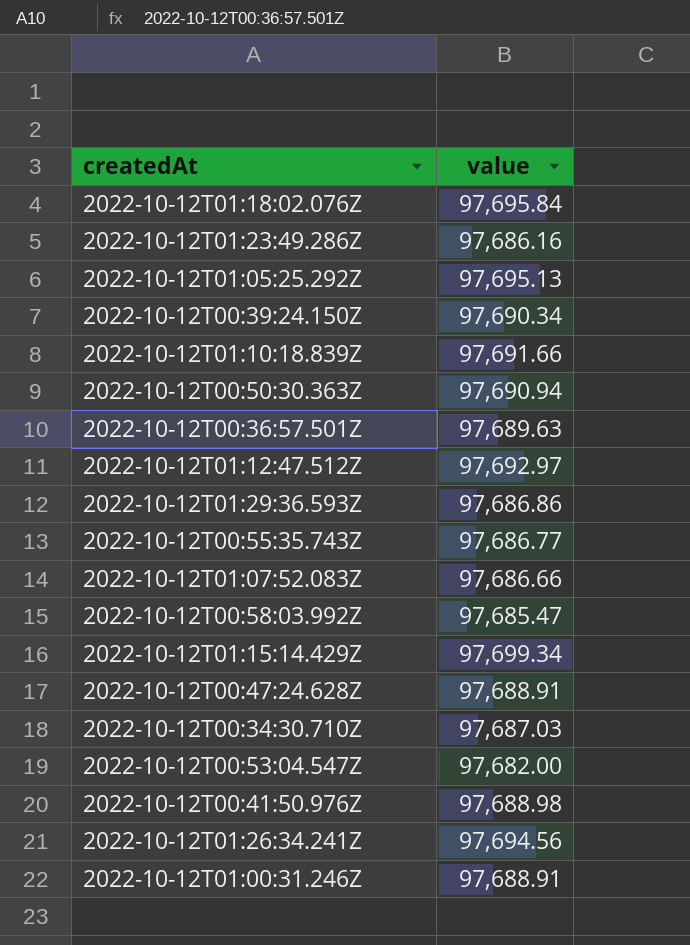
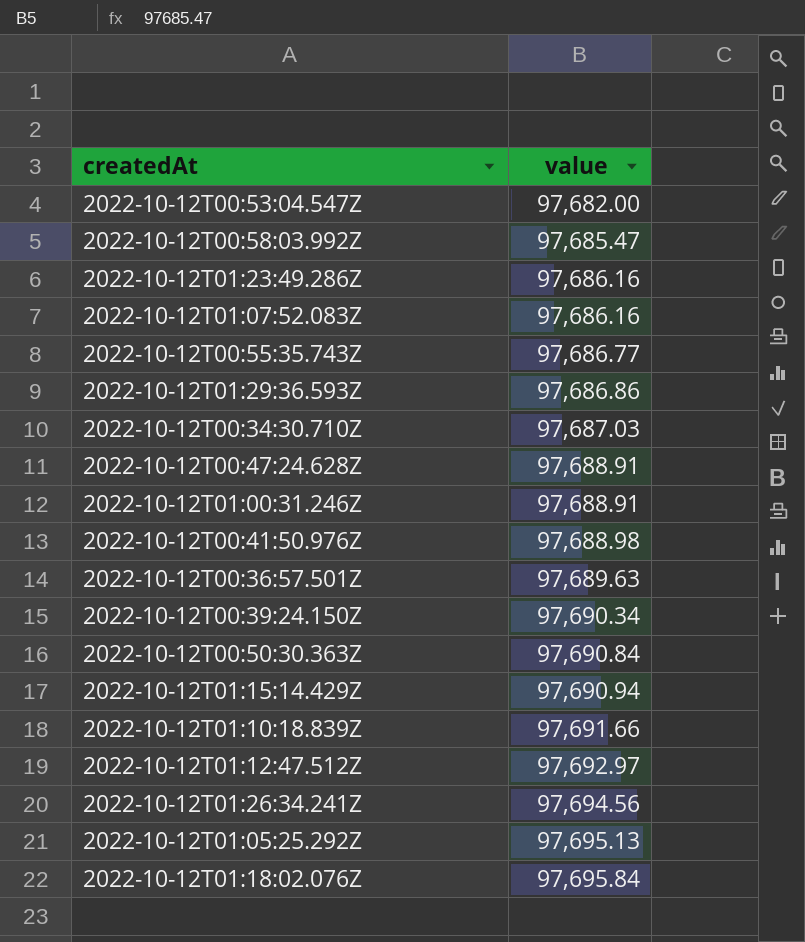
row order: none -> value ascending
2022-10-12T01:07:52.083Z | value: 97,686.66 -> 97,686.16
2022-10-12T00:50:30.363Z | value: 97,690.94 -> 97,690.84
2022-10-12T01:15:14.429Z | value: 97,699.34 -> 97,690.94

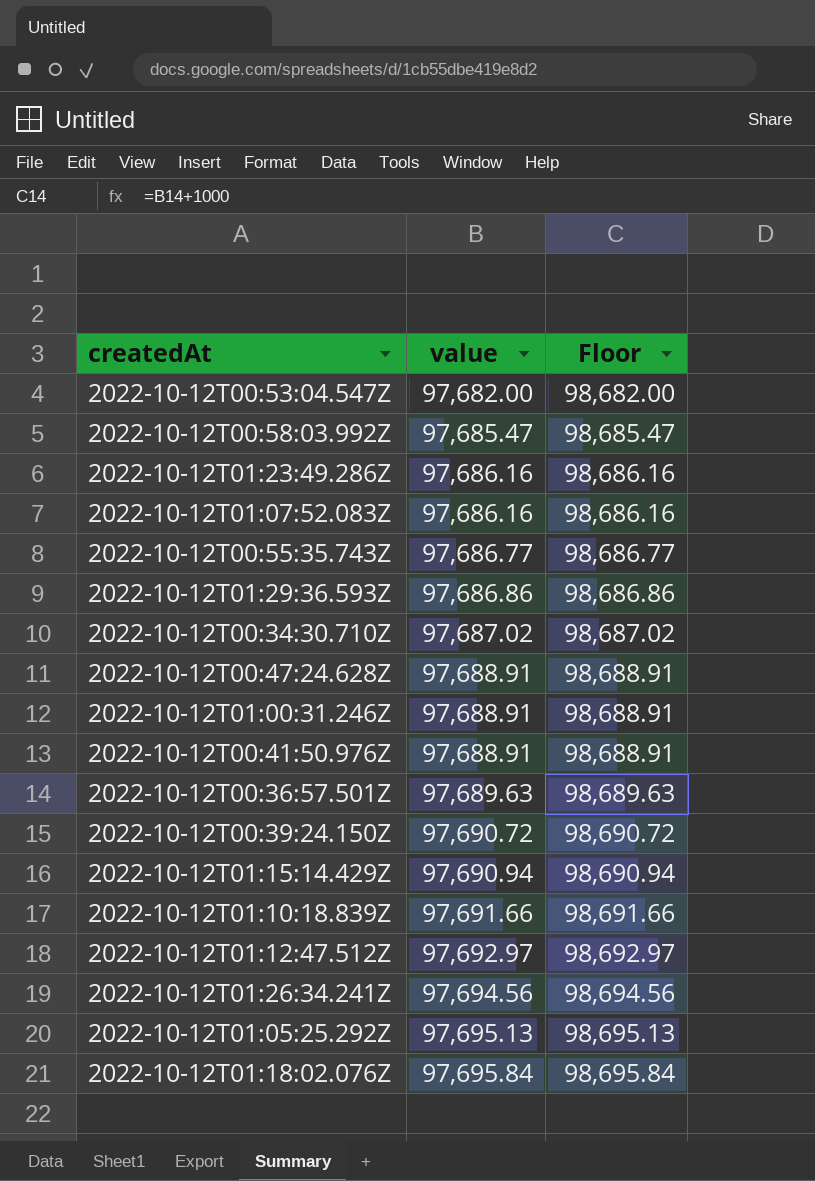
column Floor | formula: none -> [value] + 1000
row 2022-10-12T00:50:30.363Z: 97,690.84 -> none
2022-10-12T00:34:30.710Z | value: 97,687.03 -> 97,687.02
2022-10-12T00:41:50.976Z | value: 97,688.98 -> 97,688.91
2022-10-12T00:39:24.150Z | value: 97,690.34 -> 97,690.72

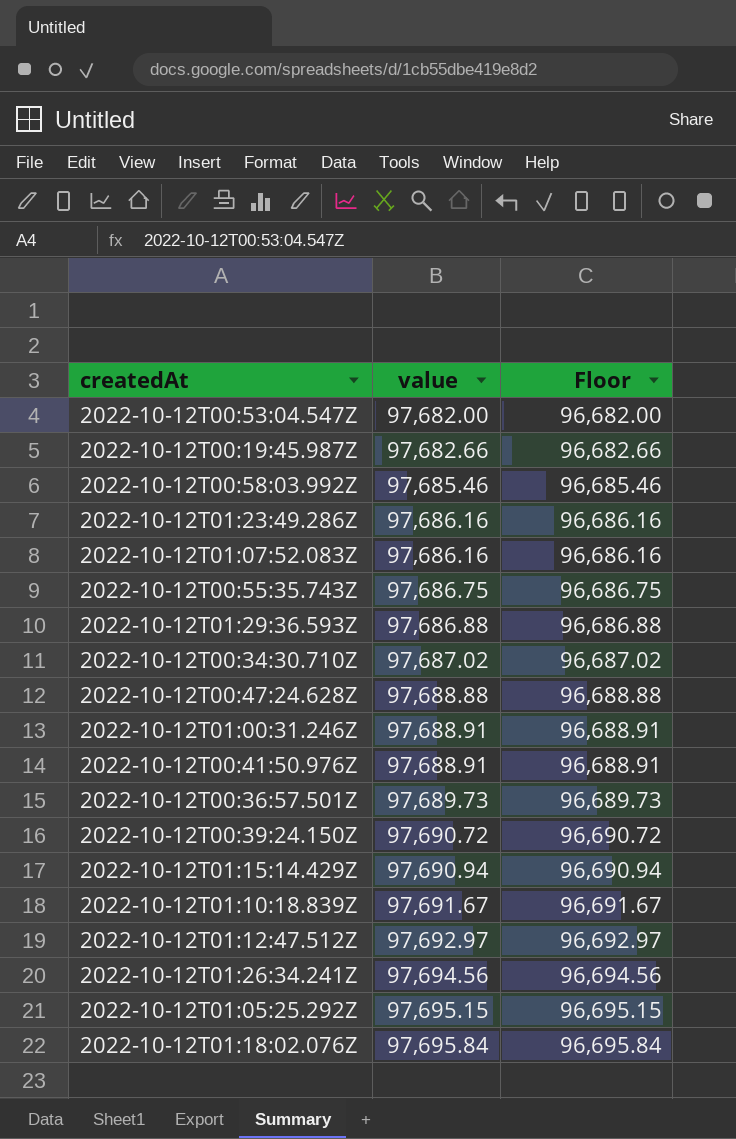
column Floor | formula: [value] + 1000 -> [value] - 1000
row 2022-10-12T00:19:45.987Z: none -> 97,682.66 | 96,682.66
2022-10-12T00:58:03.992Z | value: 97,685.47 -> 97,685.46
2022-10-12T00:55:35.743Z | value: 97,686.77 -> 97,686.75
2022-10-12T01:29:36.593Z | value: 97,686.86 -> 97,686.88
2022-10-12T00:47:24.628Z | value: 97,688.91 -> 97,688.88
2022-10-12T00:36:57.501Z | value: 97,689.63 -> 97,689.73
2022-10-12T01:10:18.839Z | value: 97,691.66 -> 97,691.67
2022-10-12T01:05:25.292Z | value: 97,695.13 -> 97,695.15

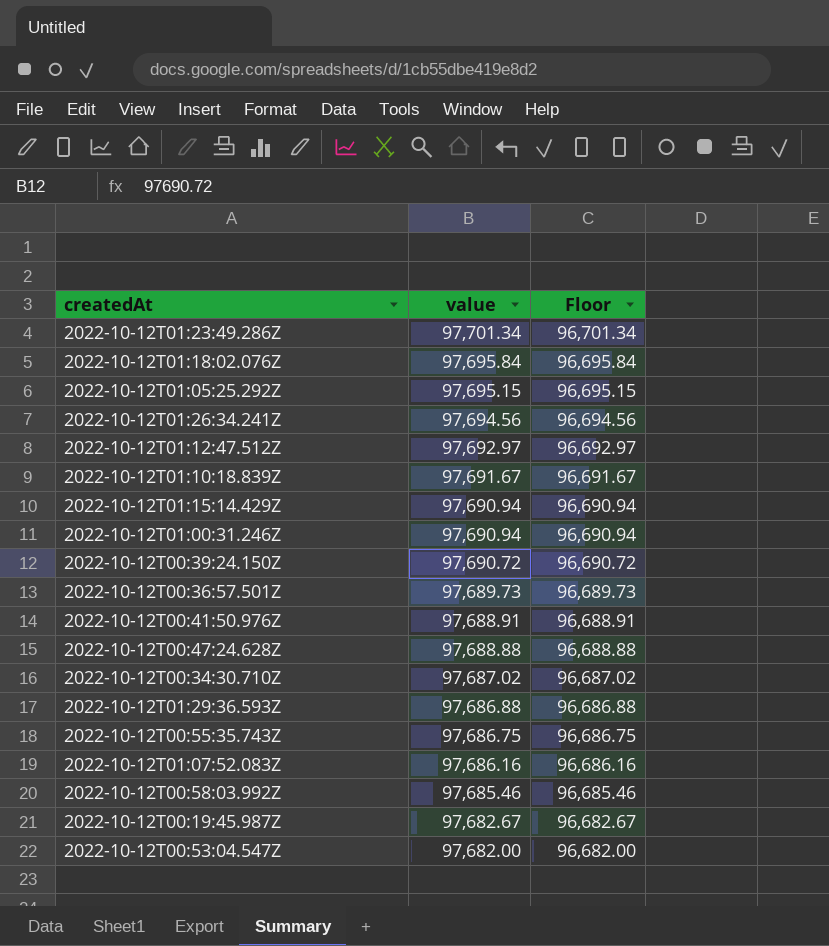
row order: value ascending -> value descending
2022-10-12T01:23:49.286Z | value: 97,686.16 -> 97,701.34
2022-10-12T01:23:49.286Z | Floor: 96,686.16 -> 96,701.34
2022-10-12T01:00:31.246Z | value: 97,688.91 -> 97,690.94
2022-10-12T01:00:31.246Z | Floor: 96,688.91 -> 96,690.94
2022-10-12T00:19:45.987Z | value: 97,682.66 -> 97,682.67
2022-10-12T00:19:45.987Z | Floor: 96,682.66 -> 96,682.67

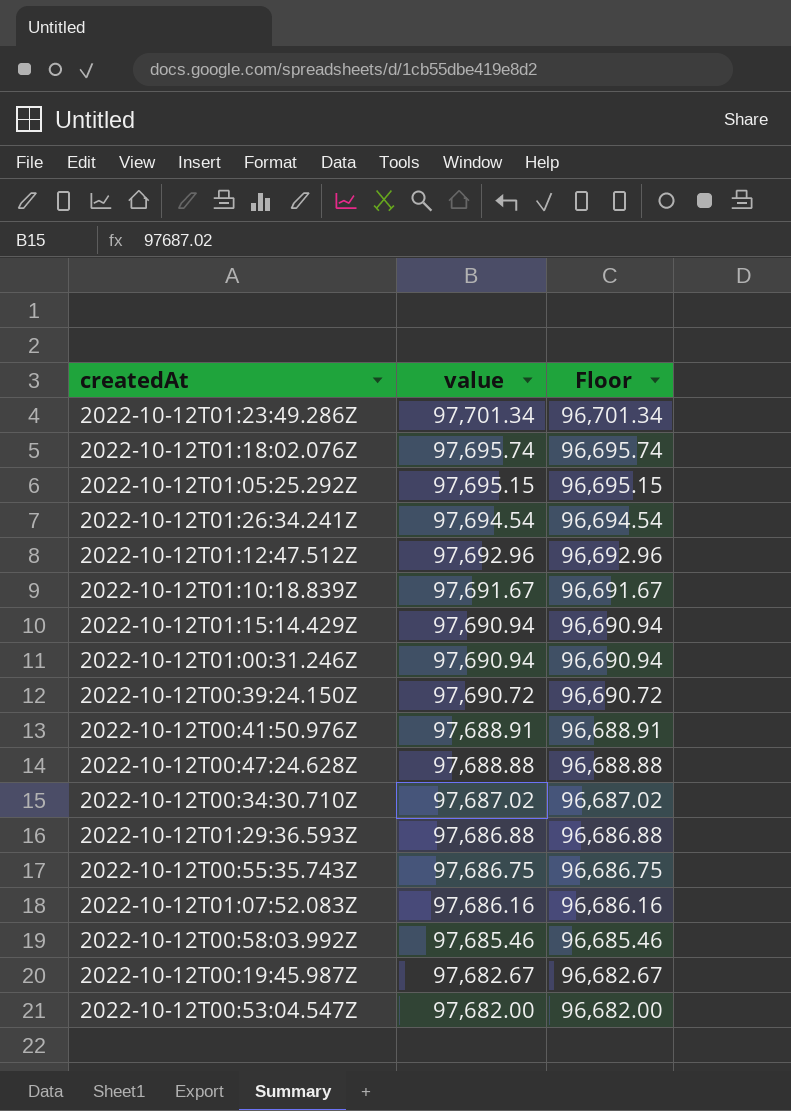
row 2022-10-12T00:36:57.501Z: 97,689.73 | 96,689.73 -> none
2022-10-12T01:18:02.076Z | value: 97,695.84 -> 97,695.74
2022-10-12T01:18:02.076Z | Floor: 96,695.84 -> 96,695.74
2022-10-12T01:26:34.241Z | value: 97,694.56 -> 97,694.54
2022-10-12T01:26:34.241Z | Floor: 96,694.56 -> 96,694.54
2022-10-12T01:12:47.512Z | value: 97,692.97 -> 97,692.96
2022-10-12T01:12:47.512Z | Floor: 96,692.97 -> 96,692.96

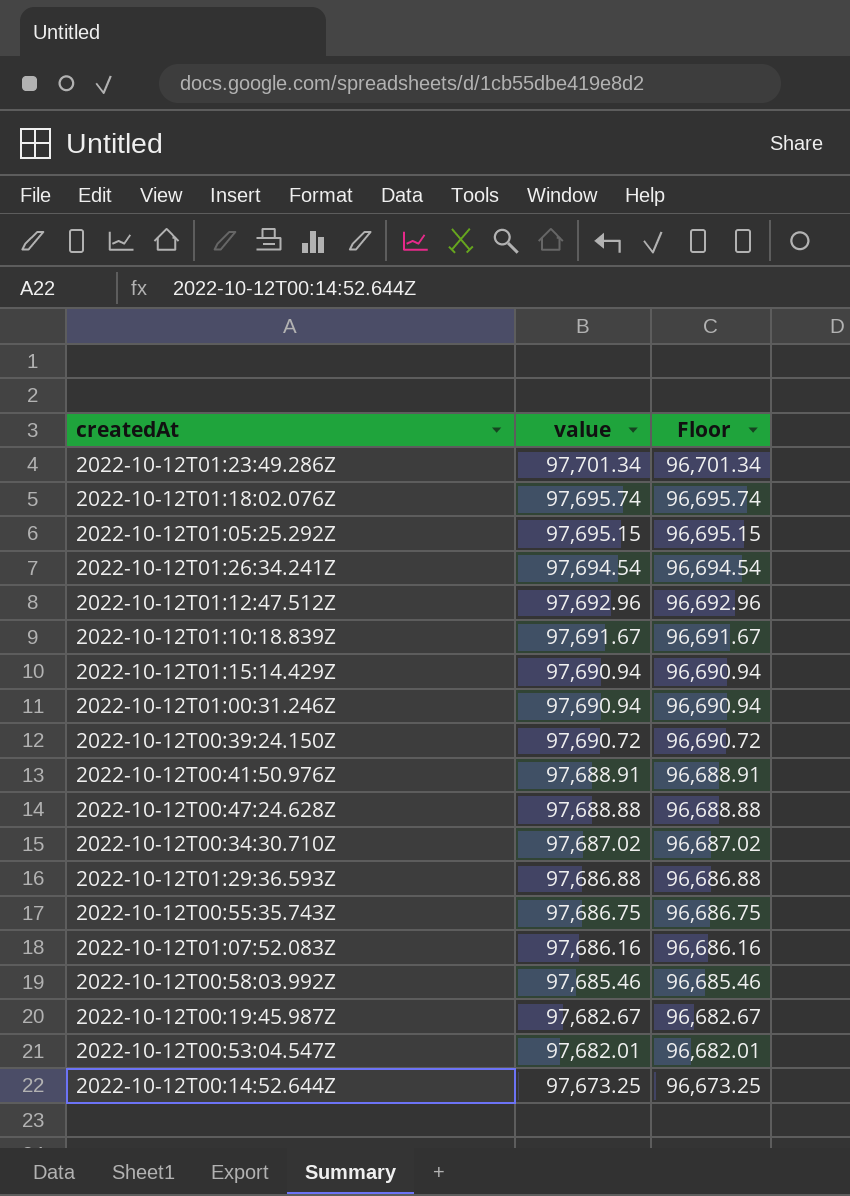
2022-10-12T00:53:04.547Z | value: 97,682.00 -> 97,682.01
2022-10-12T00:53:04.547Z | Floor: 96,682.00 -> 96,682.01
row 2022-10-12T00:14:52.644Z: none -> 97,673.25 | 96,673.25

